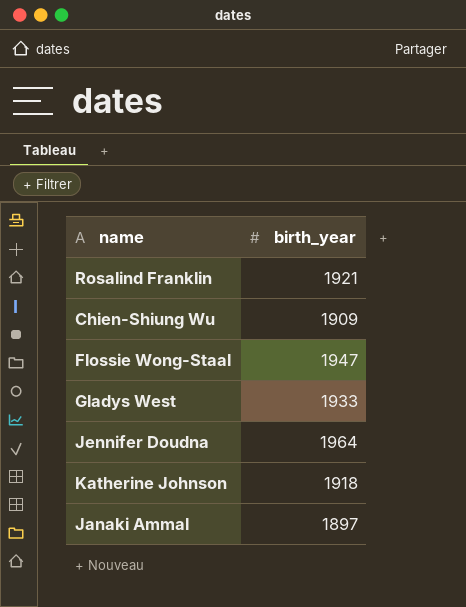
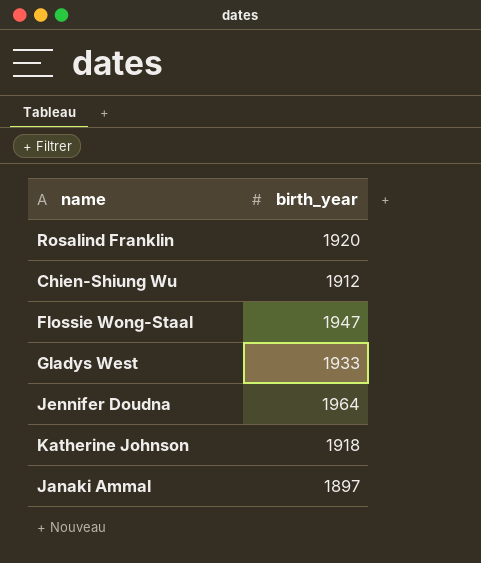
Rosalind Franklin | birth_year: 1921 -> 1920
Chien-Shiung Wu | birth_year: 1909 -> 1912

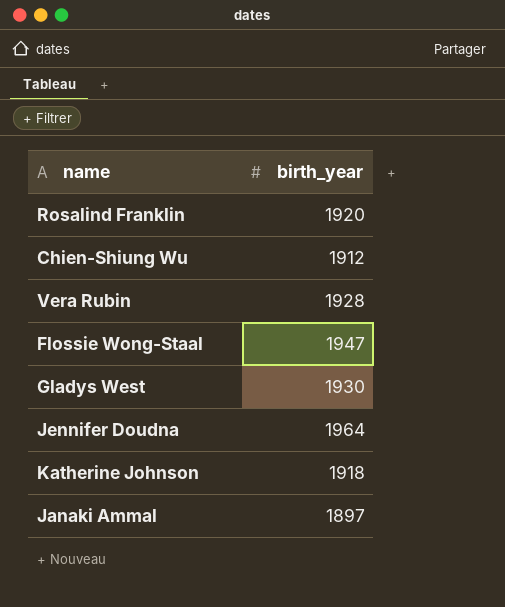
row Vera Rubin: none -> 1928
Gladys West | birth_year: 1933 -> 1930

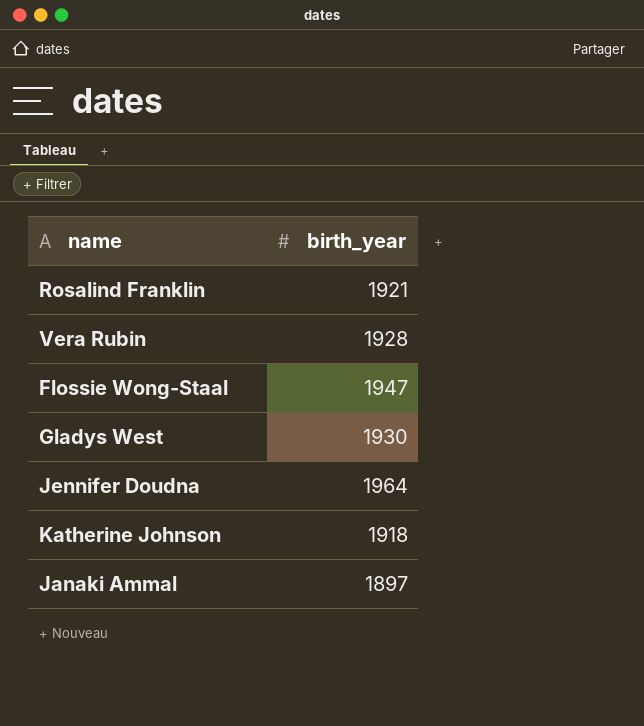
row Chien-Shiung Wu: 1912 -> none
Rosalind Franklin | birth_year: 1920 -> 1921

